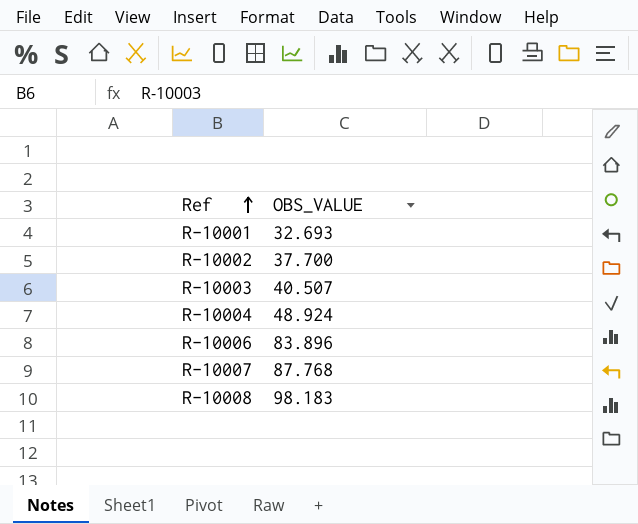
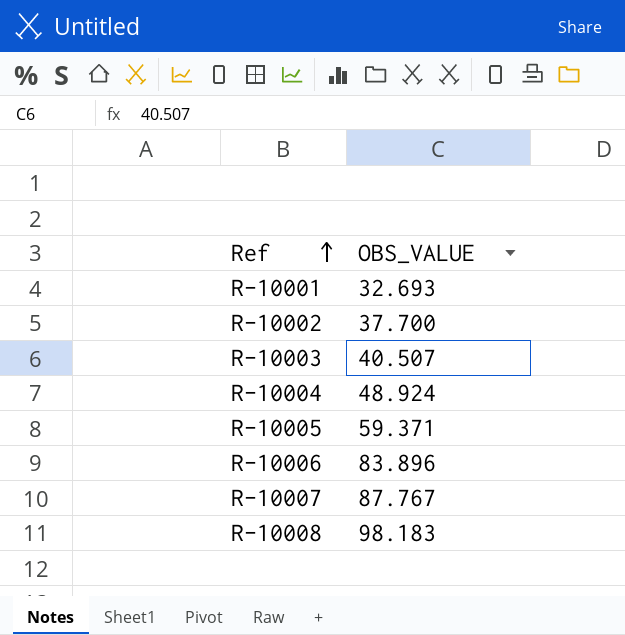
row R-10005: none -> 59.371
R-10007 | OBS_VALUE: 87.768 -> 87.767

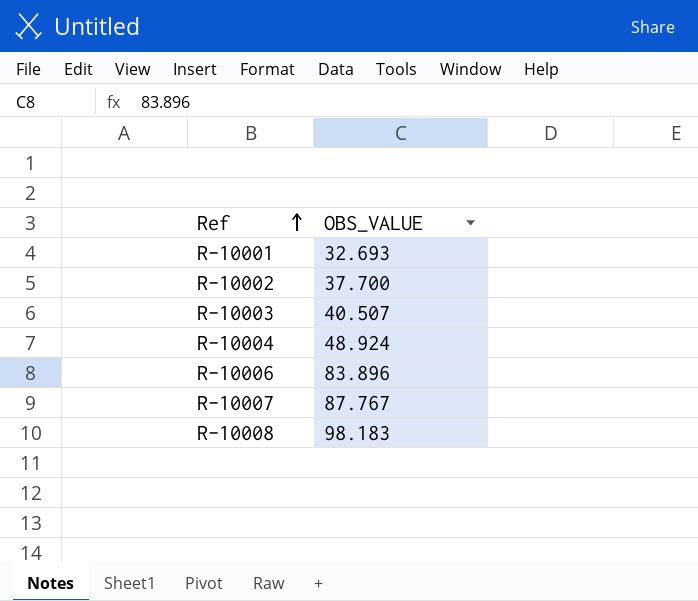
row R-10005: 59.371 -> none

